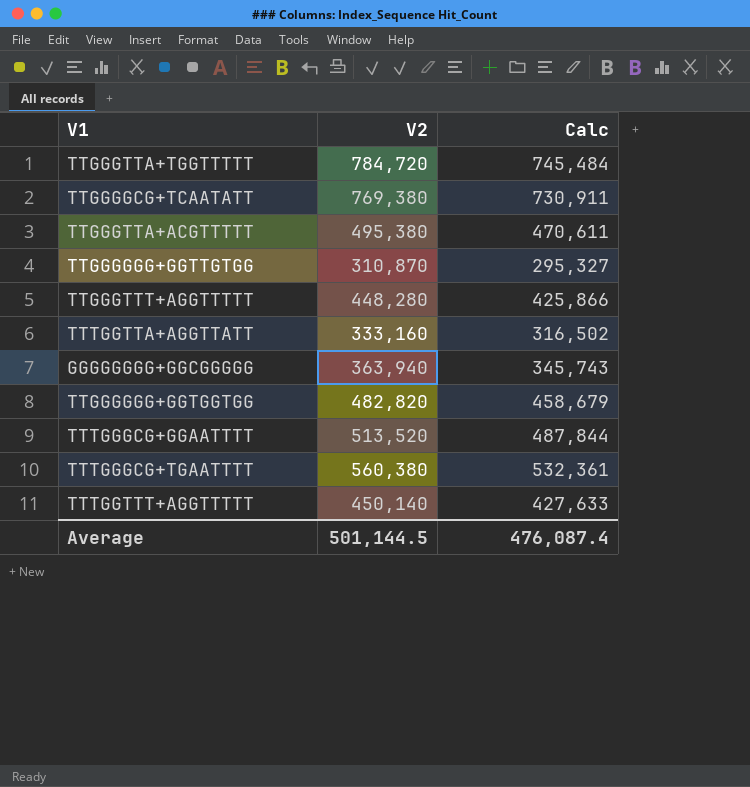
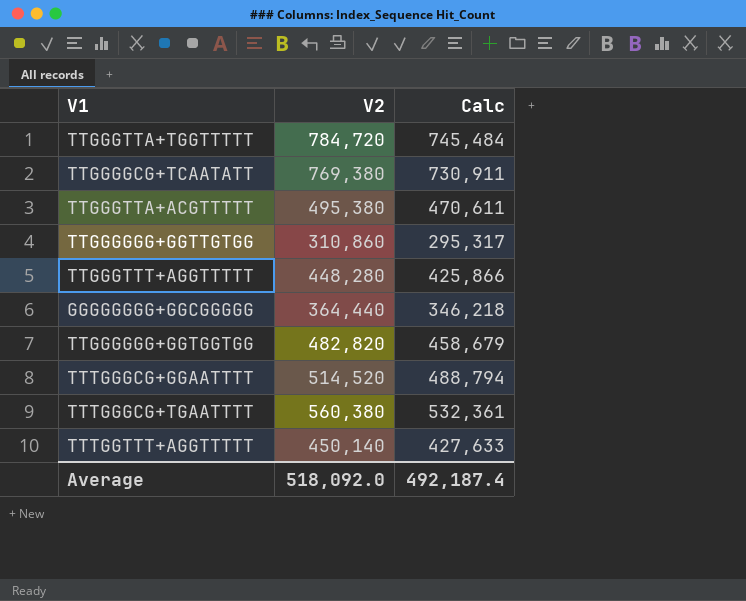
row TTTGGTTA+AGGTTATT: 333,160 | 316,502 -> none
TTGGGGGG+GGTTGTGG | V2: 310,870 -> 310,860
TTGGGGGG+GGTTGTGG | Calc: 295,327 -> 295,317
GGGGGGGG+GGCGGGGG | V2: 363,940 -> 364,440
GGGGGGGG+GGCGGGGG | Calc: 345,743 -> 346,218
TTTGGGCG+GGAATTTT | V2: 513,520 -> 514,520
TTTGGGCG+GGAATTTT | Calc: 487,844 -> 488,794
Average | V2: 501,144.5 -> 518,092.0
Average | Calc: 476,087.4 -> 492,187.4

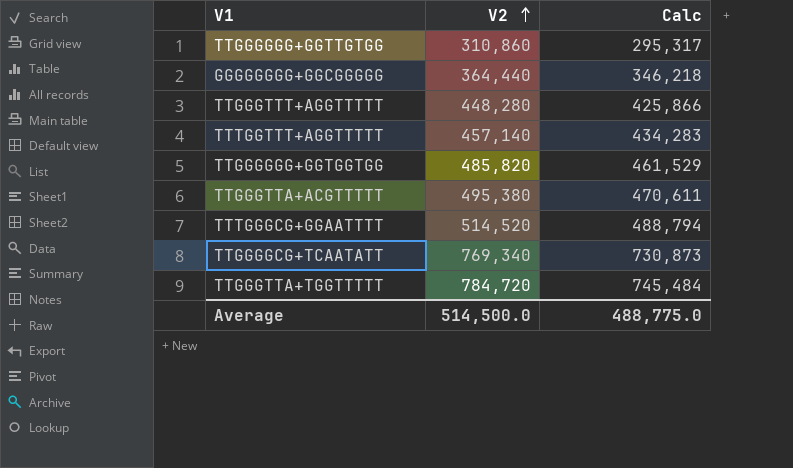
row order: none -> V2 ascending
row TTTGGGCG+TGAATTTT: 560,380 | 532,361 -> none
TTTGGTTT+AGGTTTTT | V2: 450,140 -> 457,140
TTTGGTTT+AGGTTTTT | Calc: 427,633 -> 434,283
TTGGGGGG+GGTGGTGG | V2: 482,820 -> 485,820
TTGGGGGG+GGTGGTGG | Calc: 458,679 -> 461,529
TTGGGGCG+TCAATATT | V2: 769,380 -> 769,340
TTGGGGCG+TCAATATT | Calc: 730,911 -> 730,873
Average | V2: 518,092.0 -> 514,500.0
Average | Calc: 492,187.4 -> 488,775.0

